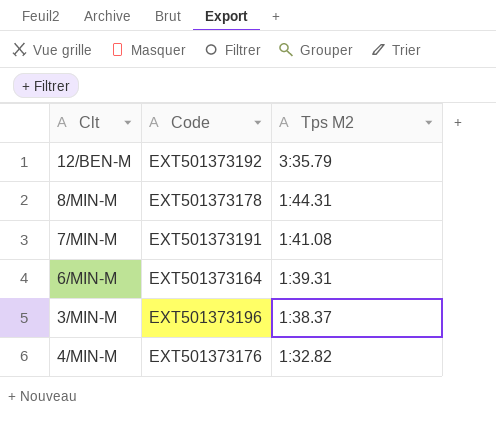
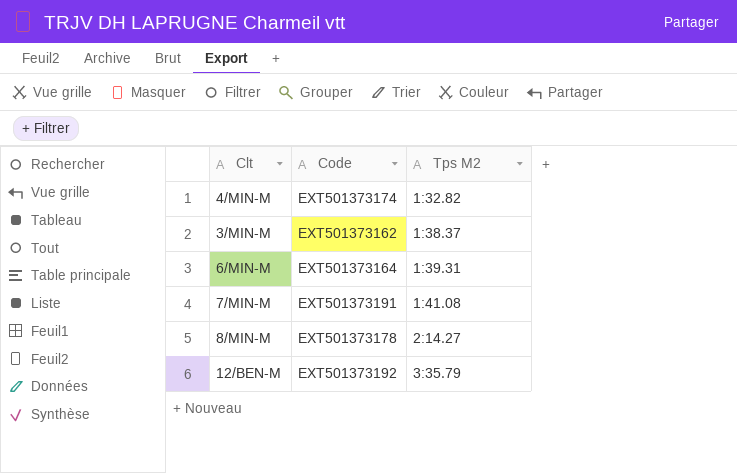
row order: Tps M2 descending -> Tps M2 ascending
4/MIN-M | Code: EXT501373176 -> EXT501373174
3/MIN-M | Code: EXT501373196 -> EXT501373162
8/MIN-M | Tps M2: 1:44.31 -> 2:14.27

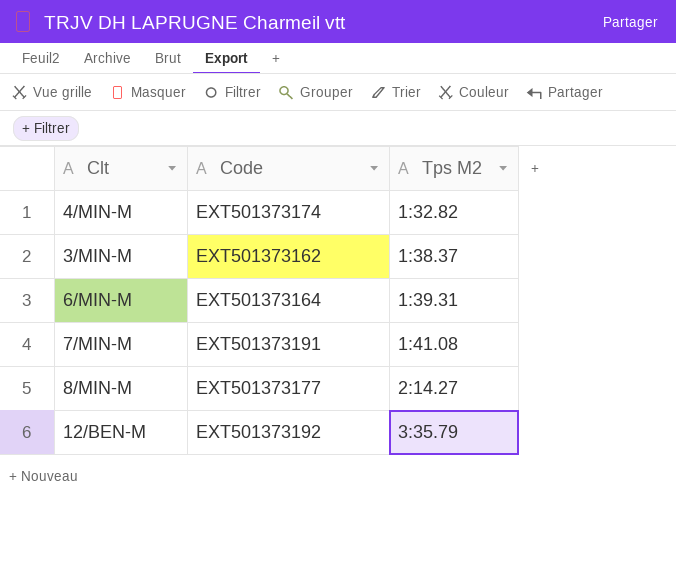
8/MIN-M | Code: EXT501373178 -> EXT501373177

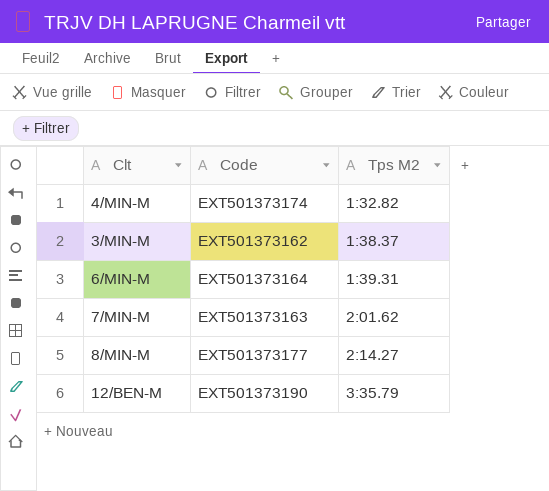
7/MIN-M | Code: EXT501373191 -> EXT501373163
7/MIN-M | Tps M2: 1:41.08 -> 2:01.62
12/BEN-M | Code: EXT501373192 -> EXT501373190

